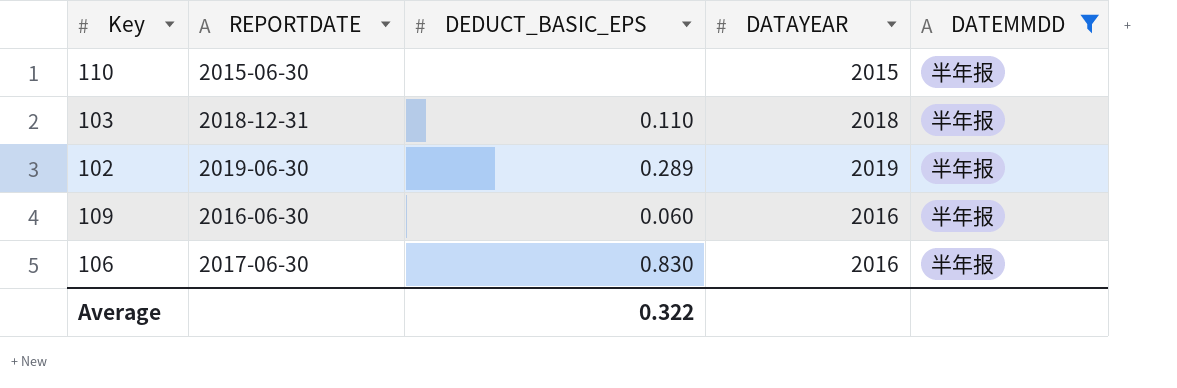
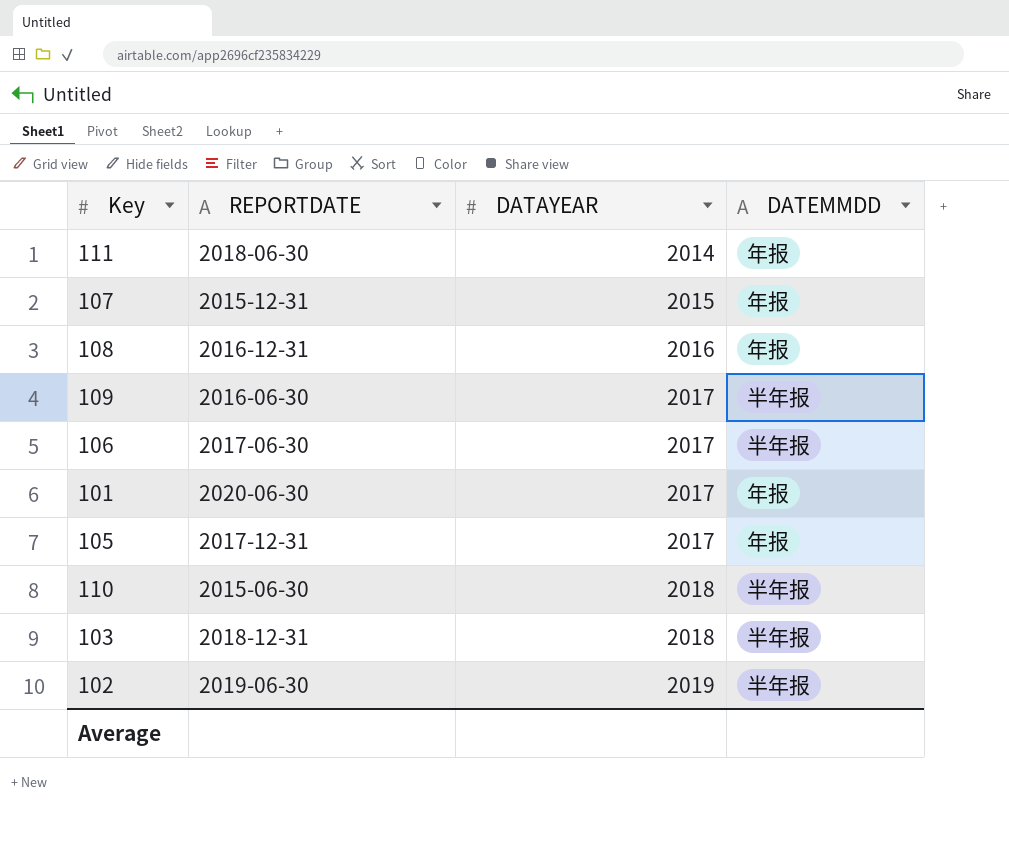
filter: DATEMMDD = 半年报 -> none
row order: none -> DATAYEAR ascending
column DEDUCT_BASIC_EPS | position: 3 -> none
109 | DATAYEAR: 2016 -> 2017
106 | DATAYEAR: 2016 -> 2017
110 | DATAYEAR: 2015 -> 2018

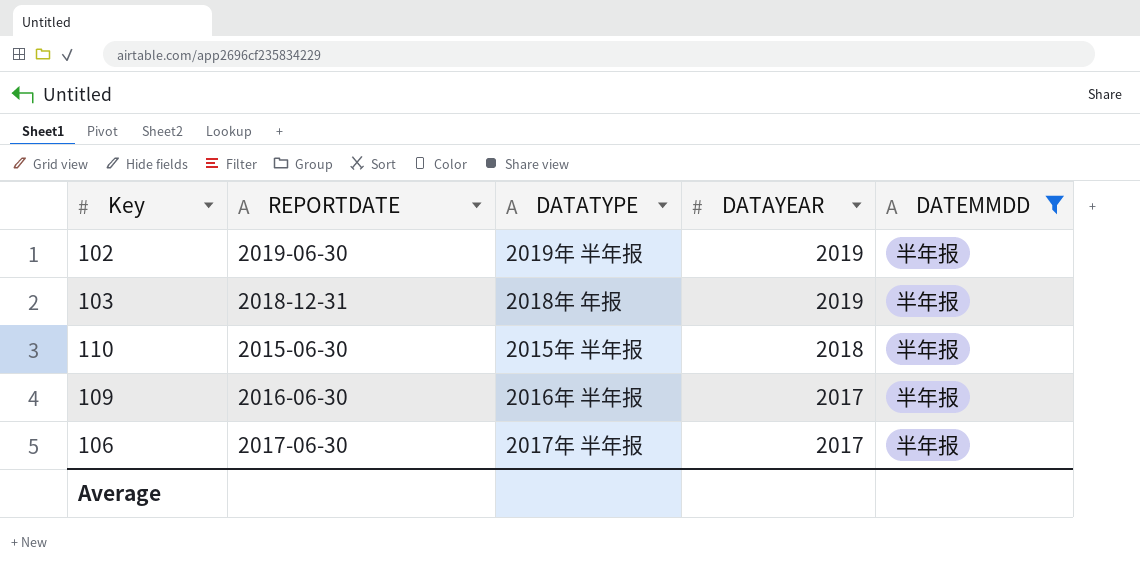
filter: none -> DATEMMDD = 半年报
row order: DATAYEAR ascending -> DATAYEAR descending
column DATATYPE | position: none -> 3
103 | DATAYEAR: 2018 -> 2019

